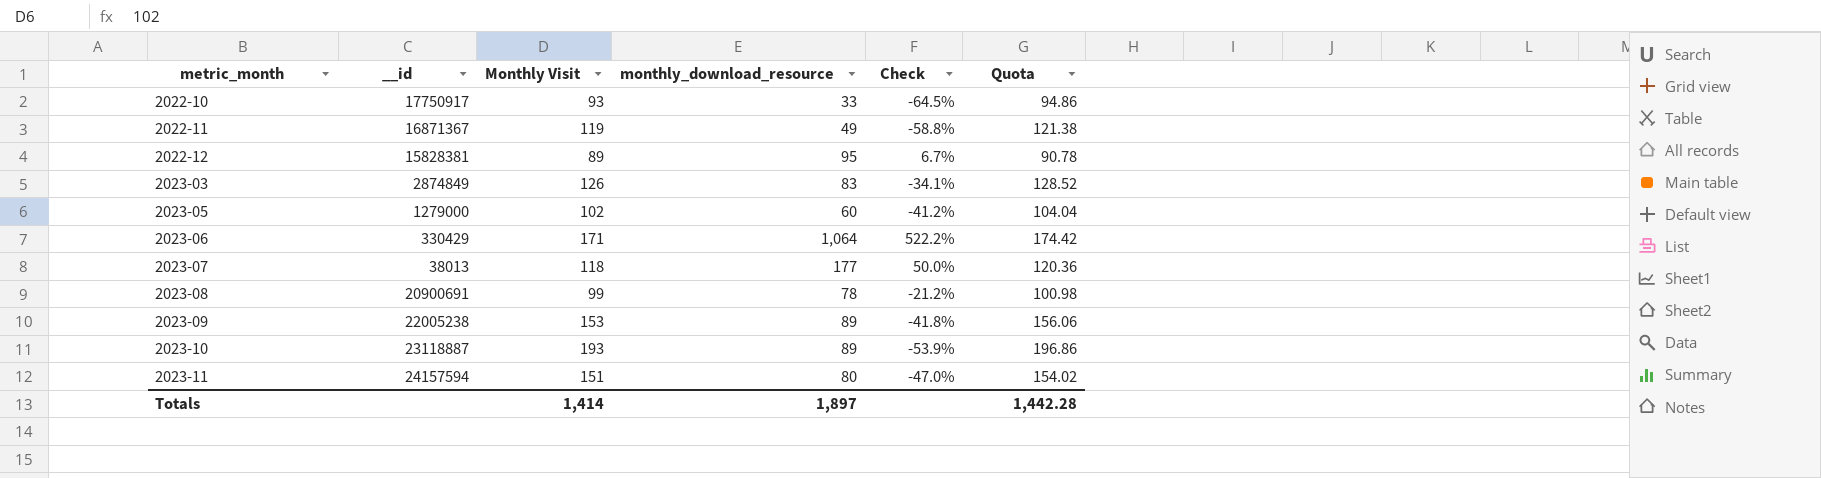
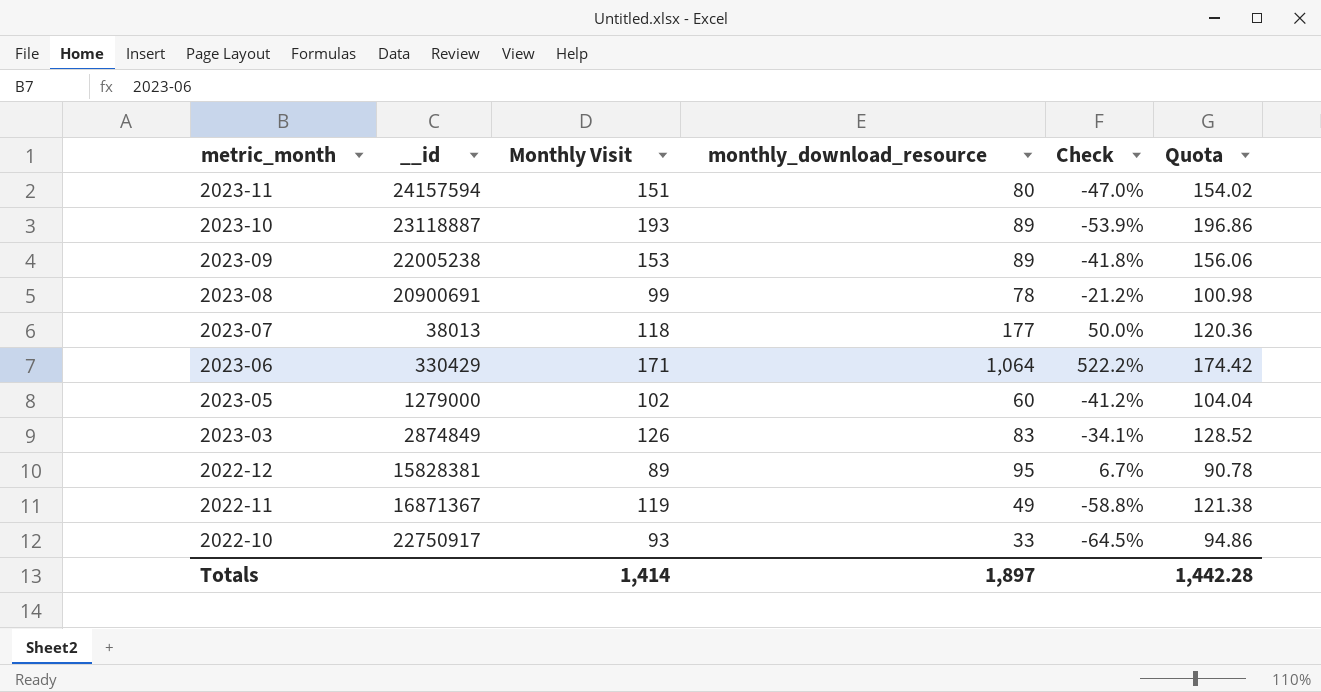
row order: metric_month ascending -> metric_month descending
2022-10 | __id: 17750917 -> 22750917

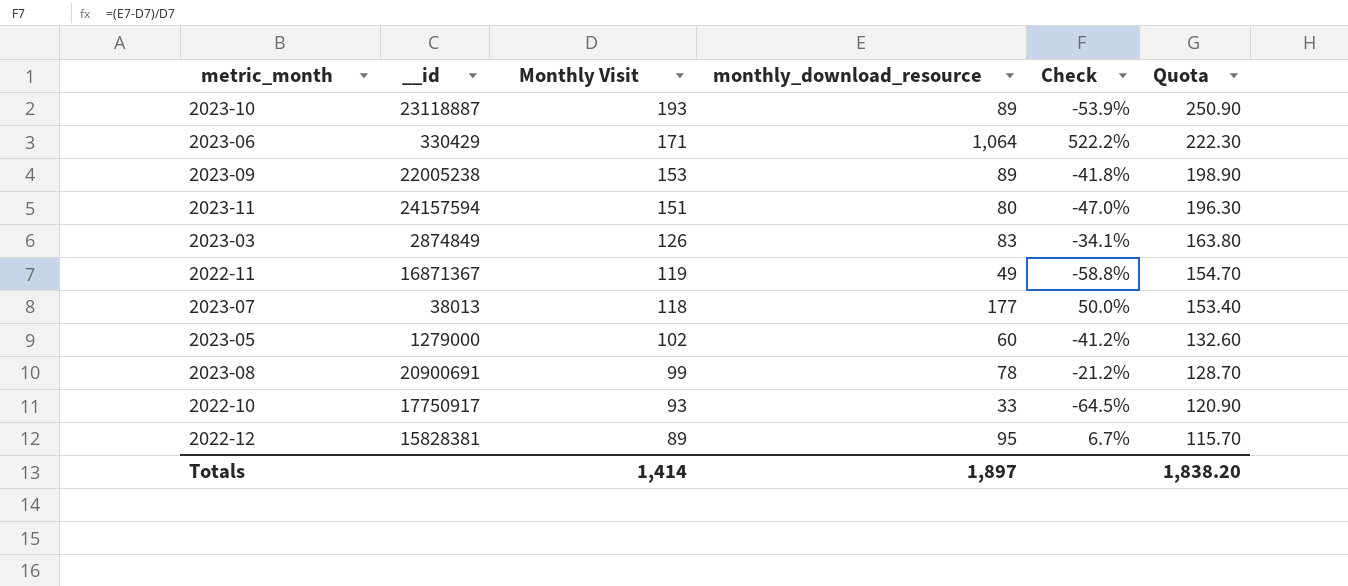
row order: metric_month descending -> Monthly Visit descending
column Quota | formula: [Monthly Visit] * 1.02 -> [Monthly Visit] * 1.3
2022-10 | __id: 22750917 -> 17750917
Totals | Quota: 1,442.28 -> 1,838.20

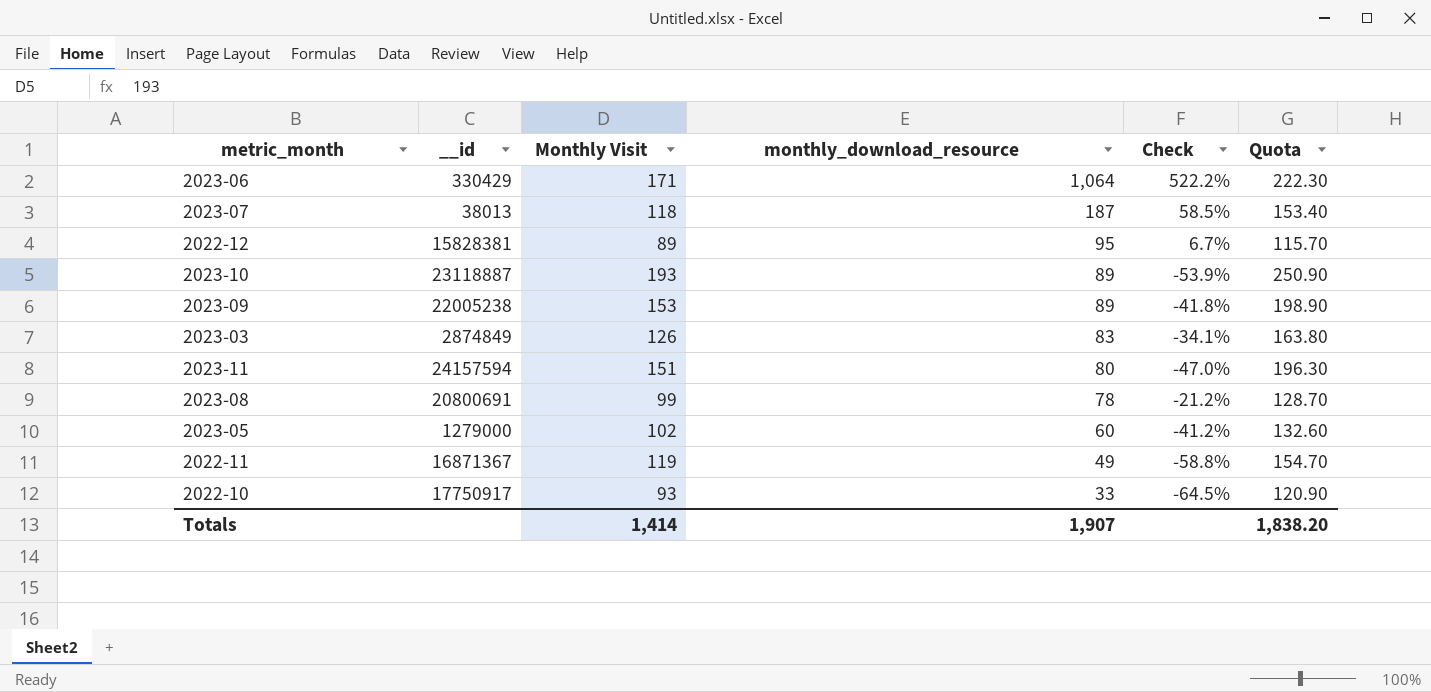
row order: Monthly Visit descending -> monthly_download_resource descending
2023-07 | monthly_download_resource: 177 -> 187
2023-07 | Check: 50.0% -> 58.5%
2023-08 | __id: 20900691 -> 20800691
Totals | monthly_download_resource: 1,897 -> 1,907

